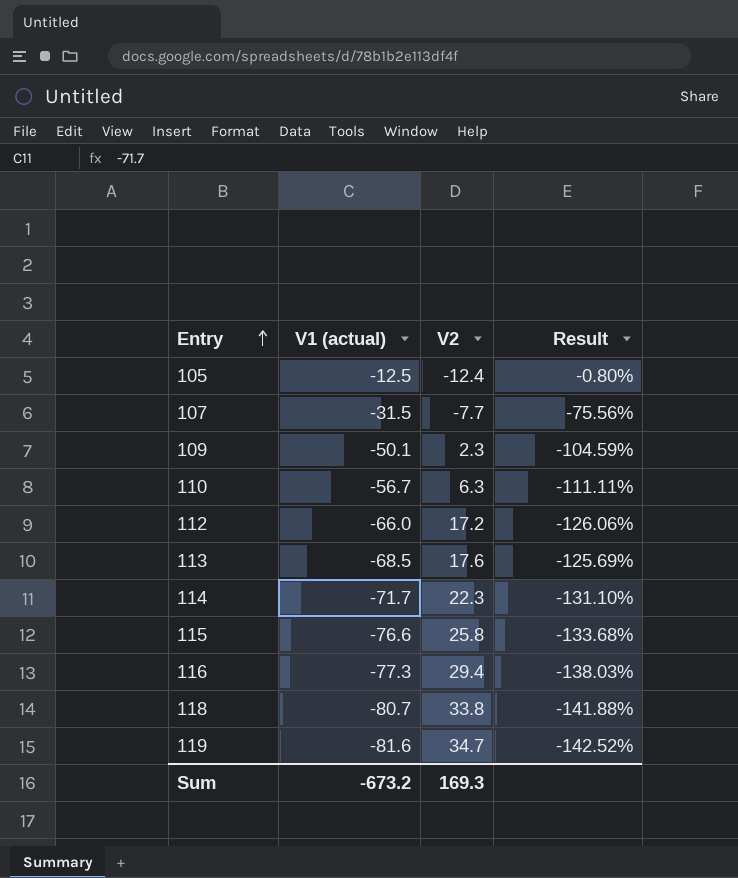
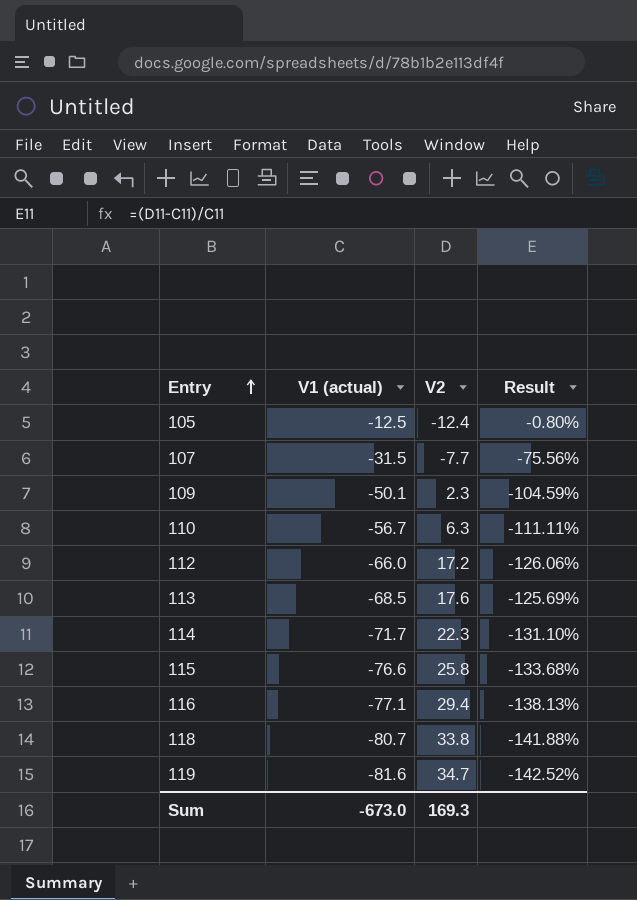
116 | V1 (actual): -77.3 -> -77.1
116 | Result: -138.03% -> -138.13%
Sum | V1 (actual): -673.2 -> -673.0

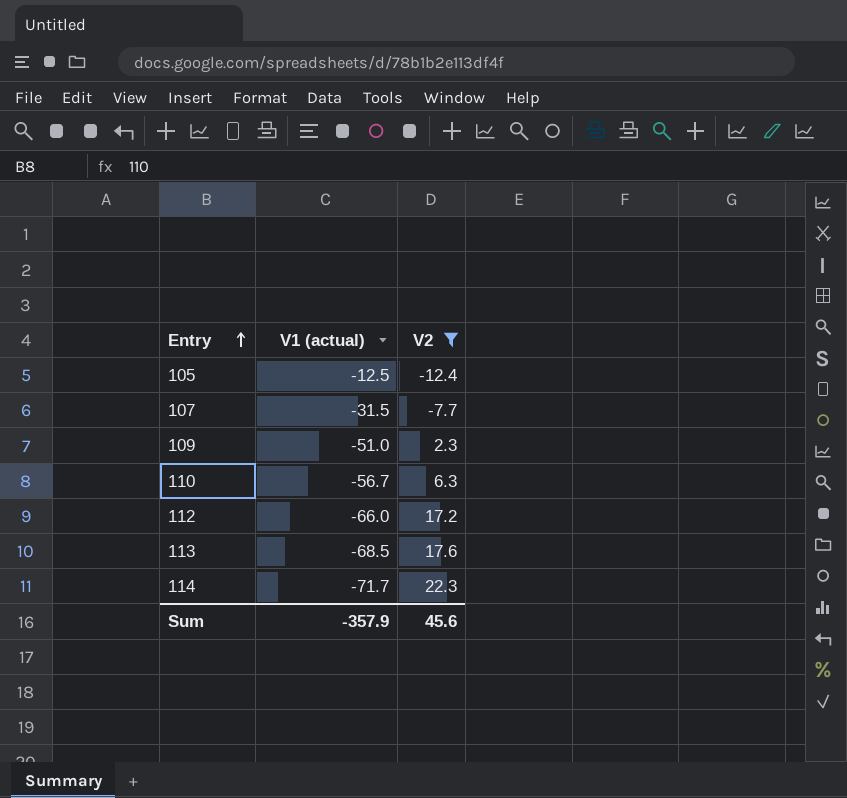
filter: none -> V2 <= 22.3
column Result | formula: ([V2] - [V1 (actual)]) / [V1 (actual)] -> none
109 | V1 (actual): -50.1 -> -51.0
Sum | V1 (actual): -673.0 -> -357.9
Sum | V2: 169.3 -> 45.6

